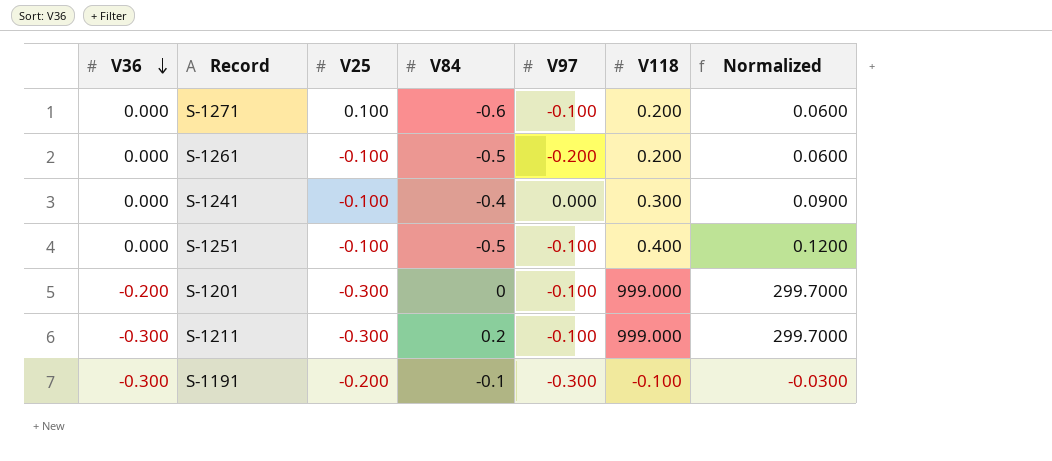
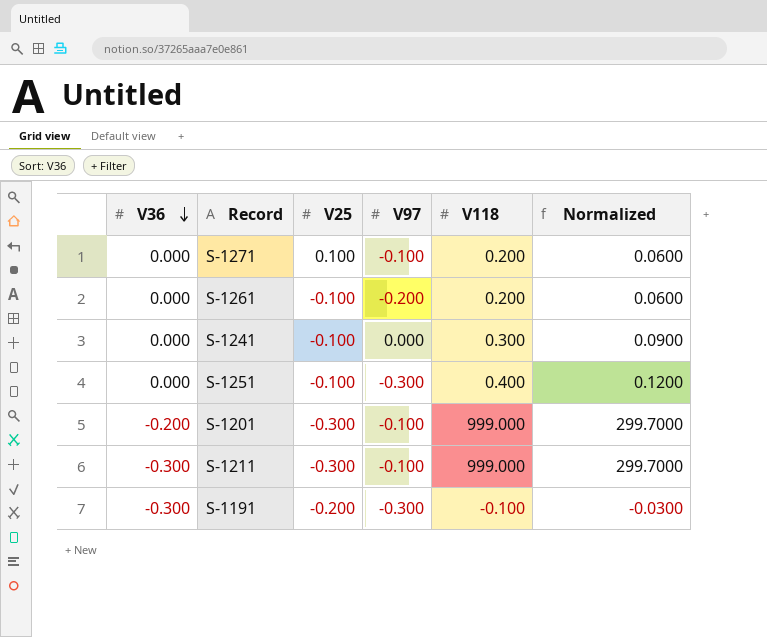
column V84 | position: 4 -> none
S-1251 | V97: -0.100 -> -0.300

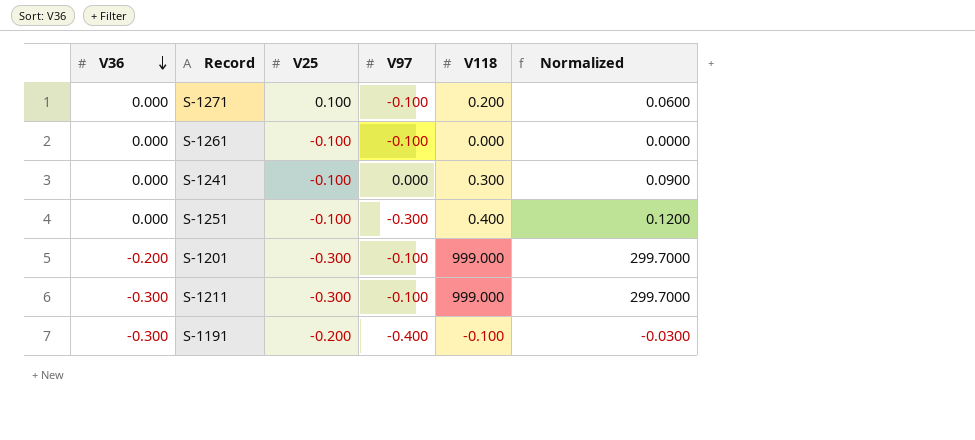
S-1261 | V97: -0.200 -> -0.100
S-1261 | V118: 0.200 -> 0.000
S-1261 | Normalized: 0.0600 -> 0.0000
S-1191 | V97: -0.300 -> -0.400

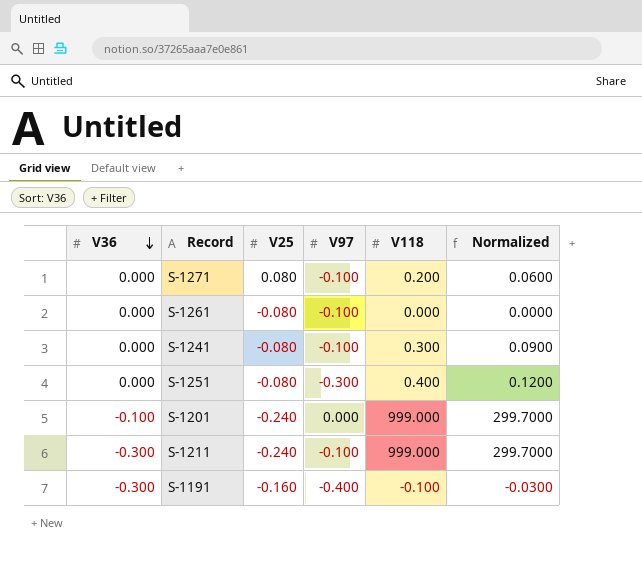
S-1271 | V25: 0.100 -> 0.080
S-1261 | V25: -0.100 -> -0.080
S-1241 | V25: -0.100 -> -0.080
S-1241 | V97: 0.000 -> -0.100
S-1251 | V25: -0.100 -> -0.080
S-1201 | V36: -0.200 -> -0.100
S-1201 | V25: -0.300 -> -0.240
S-1201 | V97: -0.100 -> 0.000
S-1211 | V25: -0.300 -> -0.240
S-1191 | V25: -0.200 -> -0.160

